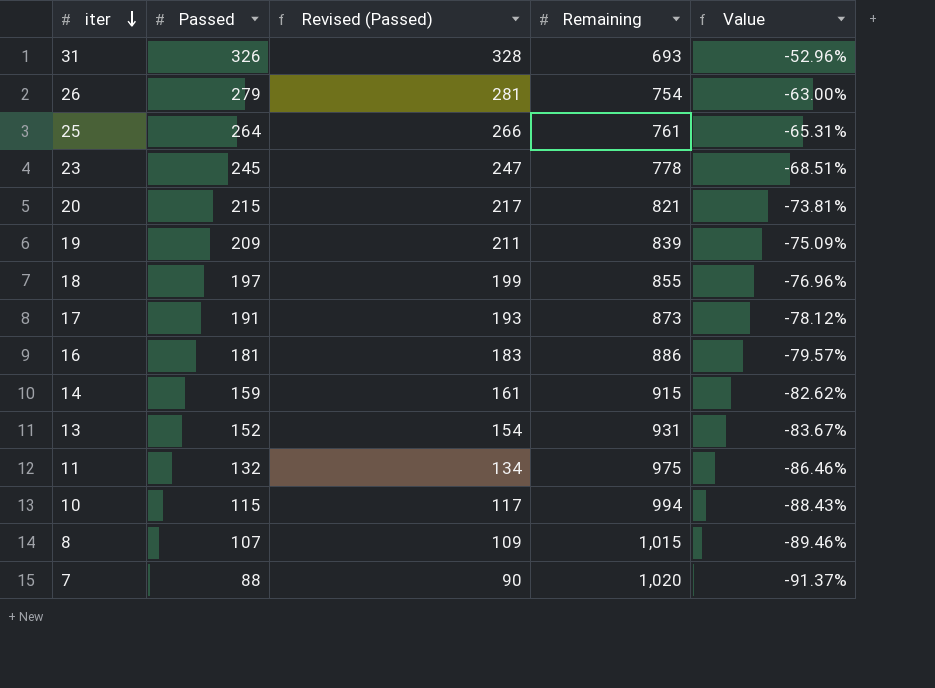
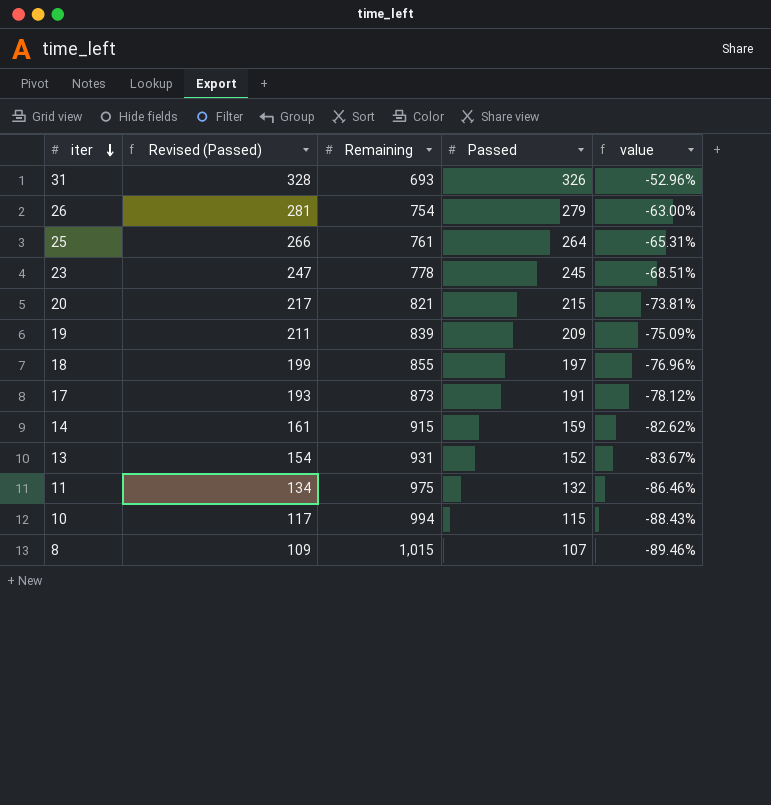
column Passed | position: 2 -> 4
column name: Value -> value
row 16: 181 | 183 | 886 | -79.57% -> none
row 7: 88 | 90 | 1,020 | -91.37% -> none

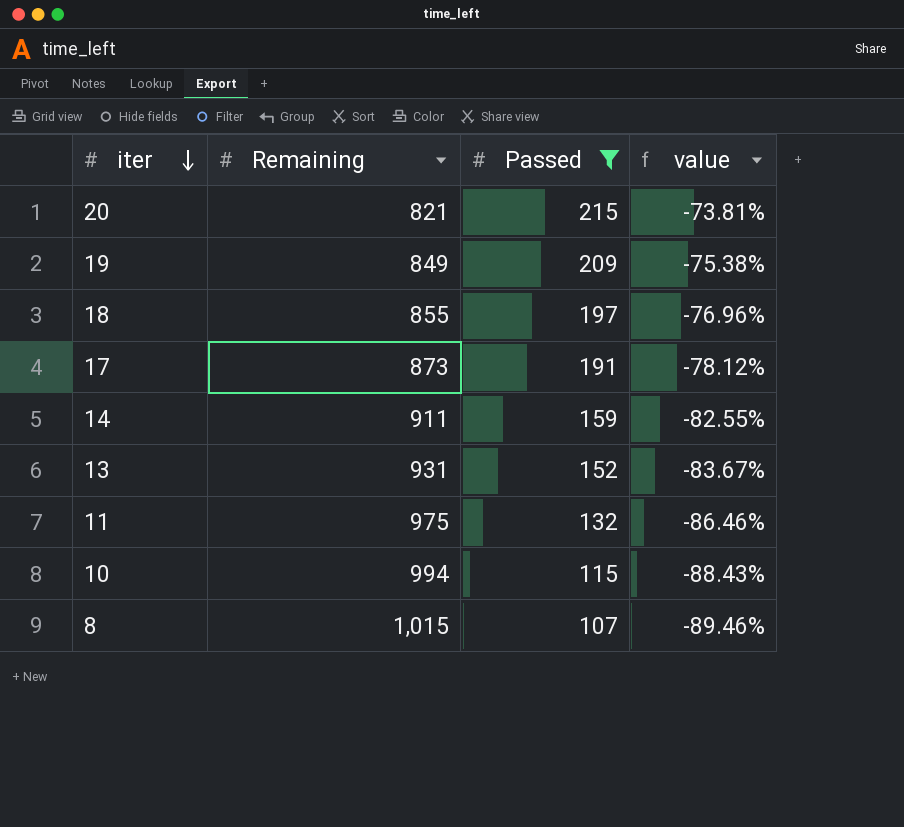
filter: none -> Passed <= 215
column Revised (Passed) | formula: [Passed] + 2 -> none
19 | Remaining: 839 -> 849
19 | value: -75.09% -> -75.38%
14 | Remaining: 915 -> 911
14 | value: -82.62% -> -82.55%

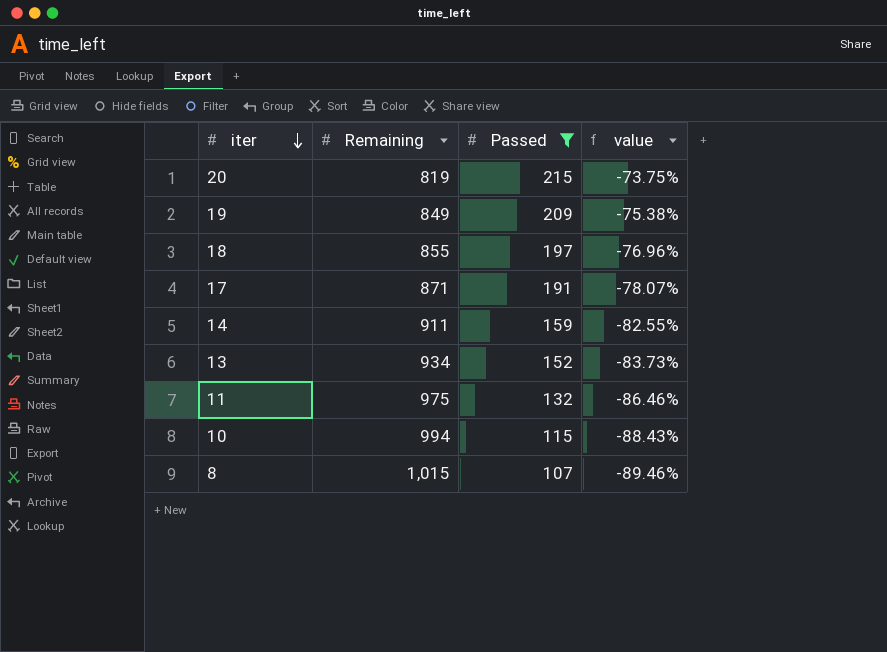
20 | Remaining: 821 -> 819
20 | value: -73.81% -> -73.75%
17 | Remaining: 873 -> 871
17 | value: -78.12% -> -78.07%
13 | Remaining: 931 -> 934
13 | value: -83.67% -> -83.73%

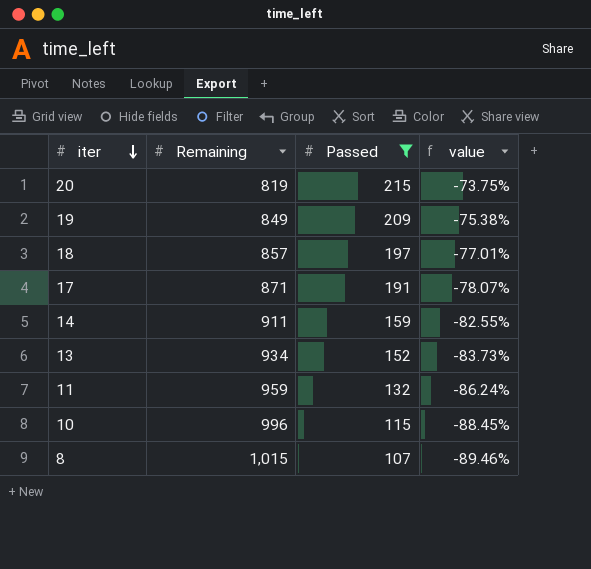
18 | Remaining: 855 -> 857
18 | value: -76.96% -> -77.01%
11 | Remaining: 975 -> 959
11 | value: -86.46% -> -86.24%
10 | Remaining: 994 -> 996
10 | value: -88.43% -> -88.45%

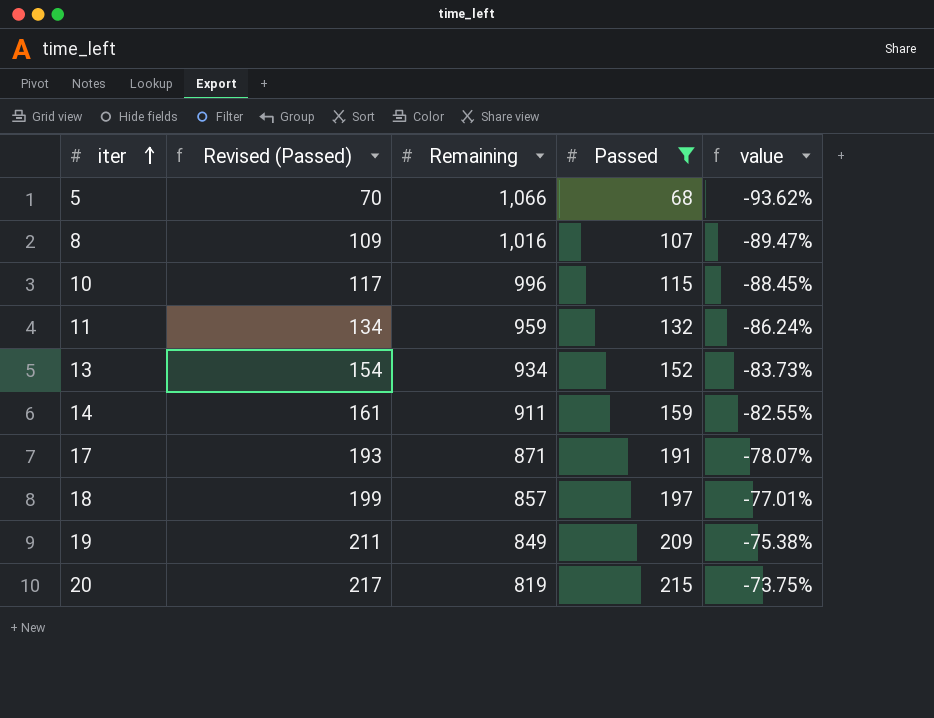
row order: iter descending -> iter ascending
column Revised (Passed) | formula: none -> [Passed] + 2
row 5: none -> 70 | 1,066 | 68 | -93.62%
8 | Remaining: 1,015 -> 1,016
8 | value: -89.46% -> -89.47%

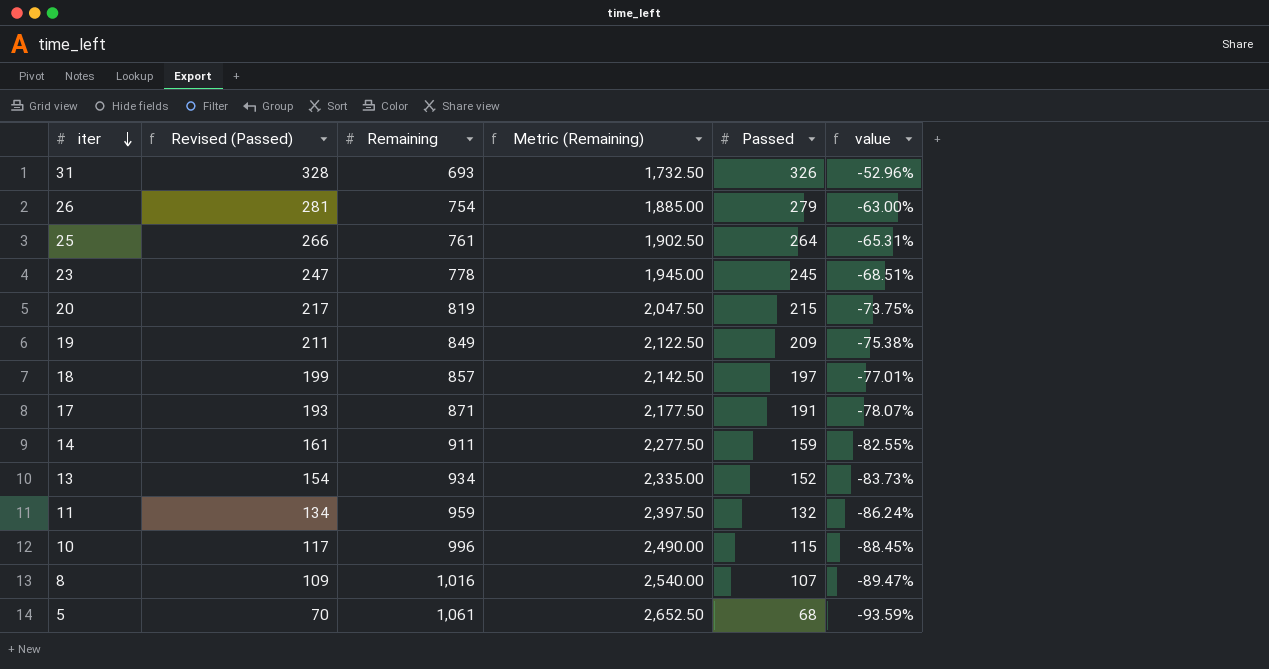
filter: Passed <= 215 -> none
row order: iter ascending -> iter descending
column Metric (Remaining) | formula: none -> [Remaining] * 2.5
5 | Remaining: 1,066 -> 1,061
5 | value: -93.62% -> -93.59%

